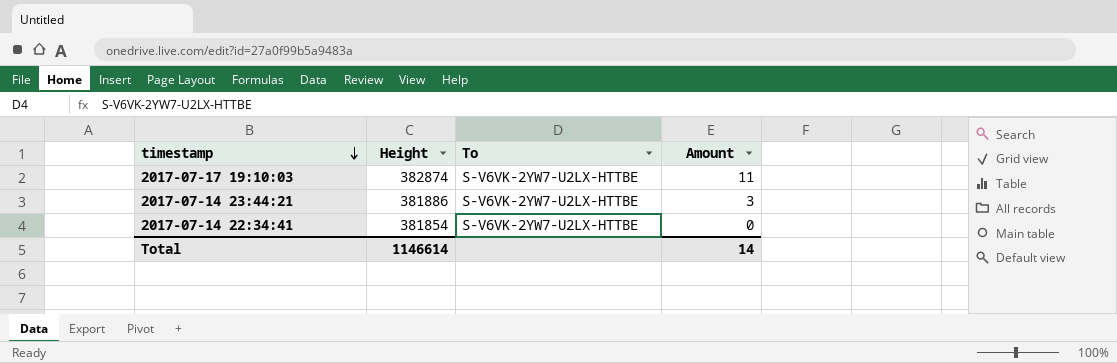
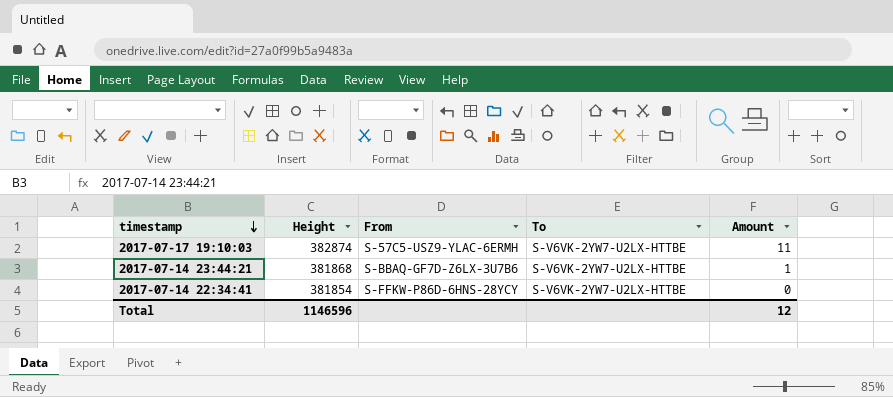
column From | position: none -> 3
2017-07-14 23:44:21 | Height: 381886 -> 381868
2017-07-14 23:44:21 | Amount: 3 -> 1
Total | Height: 1146614 -> 1146596
Total | Amount: 14 -> 12

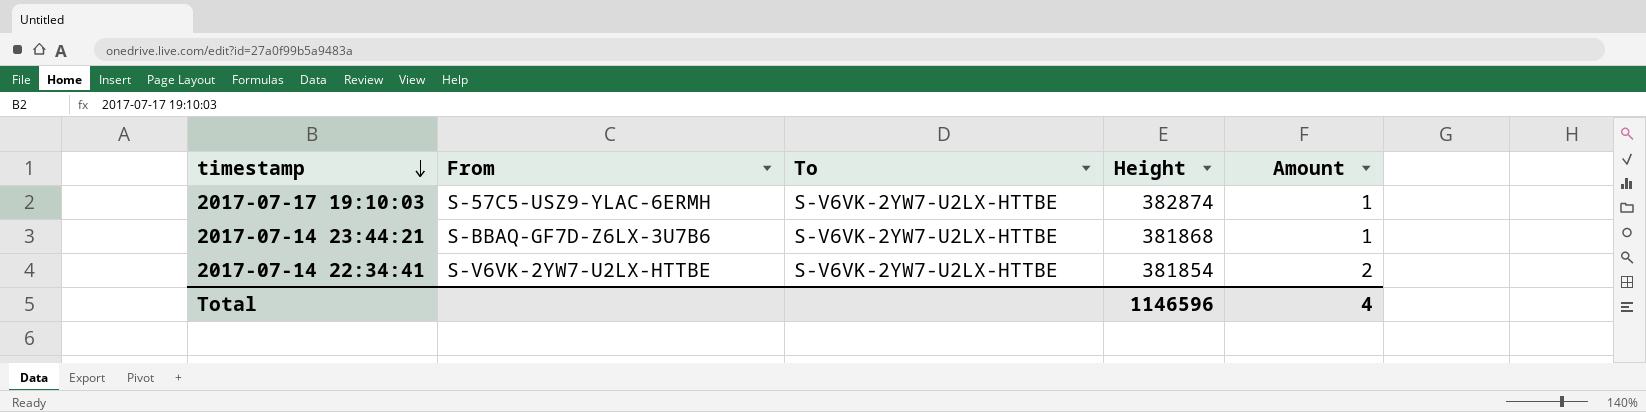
column Height | position: 2 -> 4
2017-07-17 19:10:03 | Amount: 11 -> 1
2017-07-14 22:34:41 | From: S-FFKW-P86D-6HNS-28YCY -> S-V6VK-2YW7-U2LX-HTTBE
2017-07-14 22:34:41 | Amount: 0 -> 2
Total | Amount: 12 -> 4

